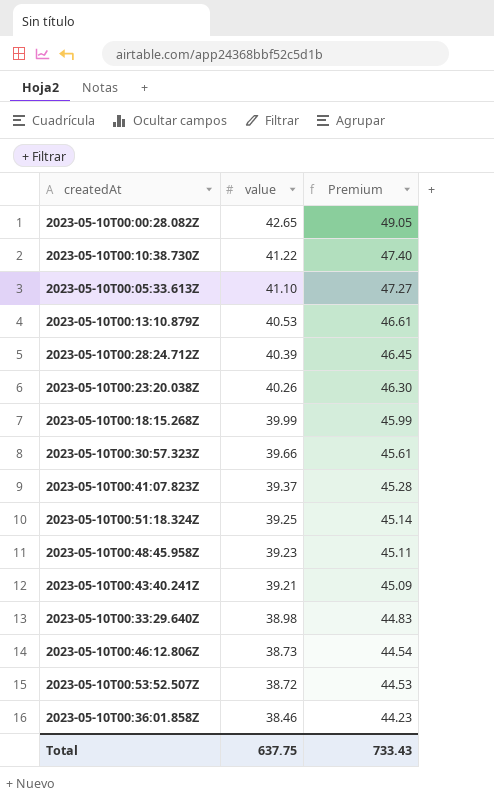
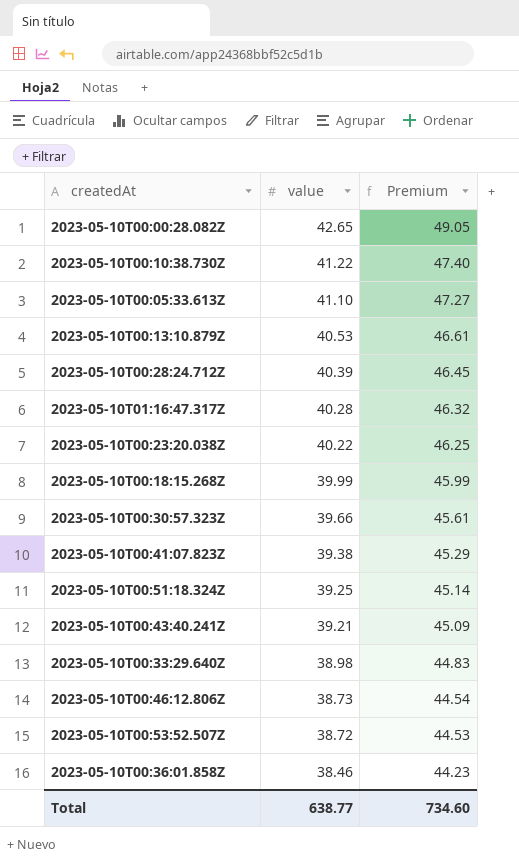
row 2023-05-10T00:48:45.958Z: 39.23 | 45.11 -> none
row 2023-05-10T01:16:47.317Z: none -> 40.28 | 46.32
2023-05-10T00:23:20.038Z | value: 40.26 -> 40.22
2023-05-10T00:23:20.038Z | Premium: 46.30 -> 46.25
2023-05-10T00:41:07.823Z | value: 39.37 -> 39.38
2023-05-10T00:41:07.823Z | Premium: 45.28 -> 45.29
Total | value: 637.75 -> 638.77
Total | Premium: 733.43 -> 734.60

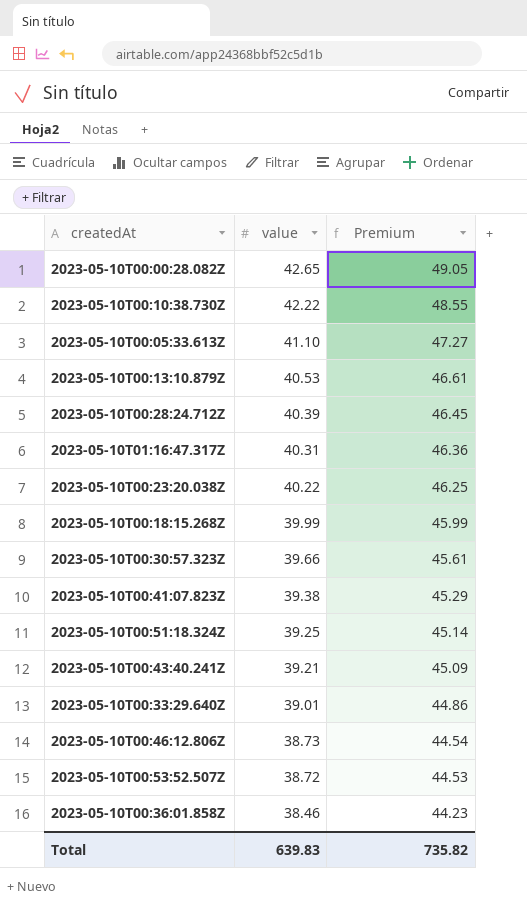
2023-05-10T00:10:38.730Z | value: 41.22 -> 42.22
2023-05-10T00:10:38.730Z | Premium: 47.40 -> 48.55
2023-05-10T01:16:47.317Z | value: 40.28 -> 40.31
2023-05-10T01:16:47.317Z | Premium: 46.32 -> 46.36
2023-05-10T00:33:29.640Z | value: 38.98 -> 39.01
2023-05-10T00:33:29.640Z | Premium: 44.83 -> 44.86
Total | value: 638.77 -> 639.83
Total | Premium: 734.60 -> 735.82

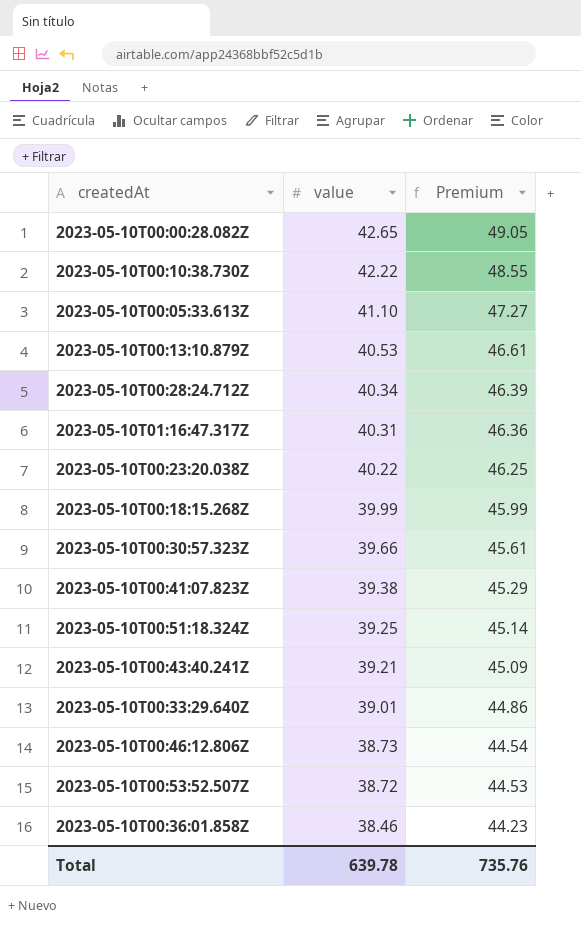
2023-05-10T00:28:24.712Z | value: 40.39 -> 40.34
2023-05-10T00:28:24.712Z | Premium: 46.45 -> 46.39
Total | value: 639.83 -> 639.78
Total | Premium: 735.82 -> 735.76

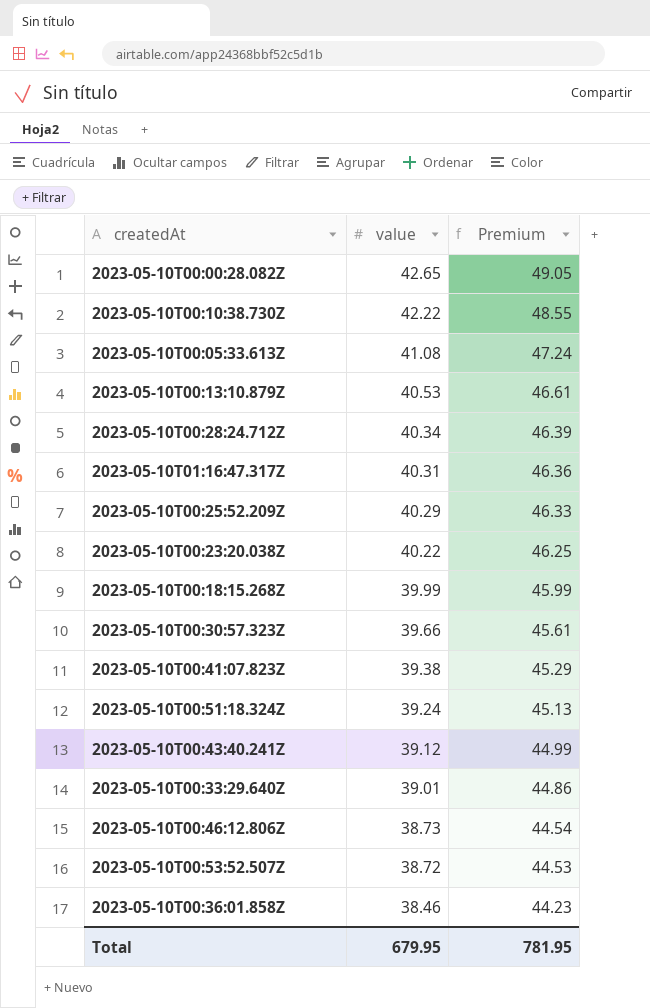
2023-05-10T00:05:33.613Z | value: 41.10 -> 41.08
2023-05-10T00:05:33.613Z | Premium: 47.27 -> 47.24
row 2023-05-10T00:25:52.209Z: none -> 40.29 | 46.33
2023-05-10T00:51:18.324Z | value: 39.25 -> 39.24
2023-05-10T00:51:18.324Z | Premium: 45.14 -> 45.13
2023-05-10T00:43:40.241Z | value: 39.21 -> 39.12
2023-05-10T00:43:40.241Z | Premium: 45.09 -> 44.99
Total | value: 639.78 -> 679.95
Total | Premium: 735.76 -> 781.95

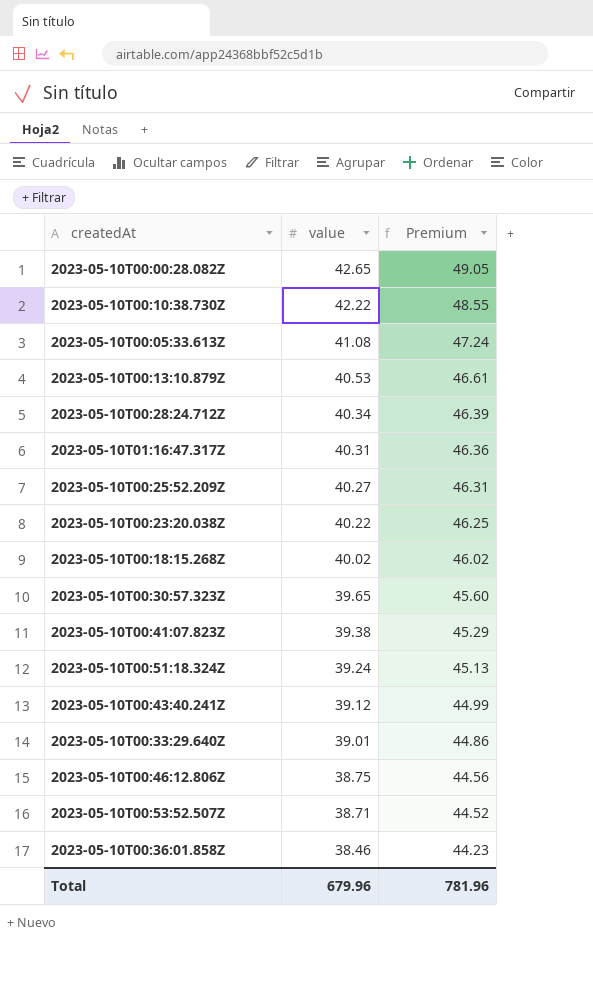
2023-05-10T00:25:52.209Z | value: 40.29 -> 40.27
2023-05-10T00:25:52.209Z | Premium: 46.33 -> 46.31
2023-05-10T00:18:15.268Z | value: 39.99 -> 40.02
2023-05-10T00:18:15.268Z | Premium: 45.99 -> 46.02
2023-05-10T00:30:57.323Z | value: 39.66 -> 39.65
2023-05-10T00:30:57.323Z | Premium: 45.61 -> 45.60
2023-05-10T00:46:12.806Z | value: 38.73 -> 38.75
2023-05-10T00:46:12.806Z | Premium: 44.54 -> 44.56
2023-05-10T00:53:52.507Z | value: 38.72 -> 38.71
2023-05-10T00:53:52.507Z | Premium: 44.53 -> 44.52
Total | value: 679.95 -> 679.96
Total | Premium: 781.95 -> 781.96

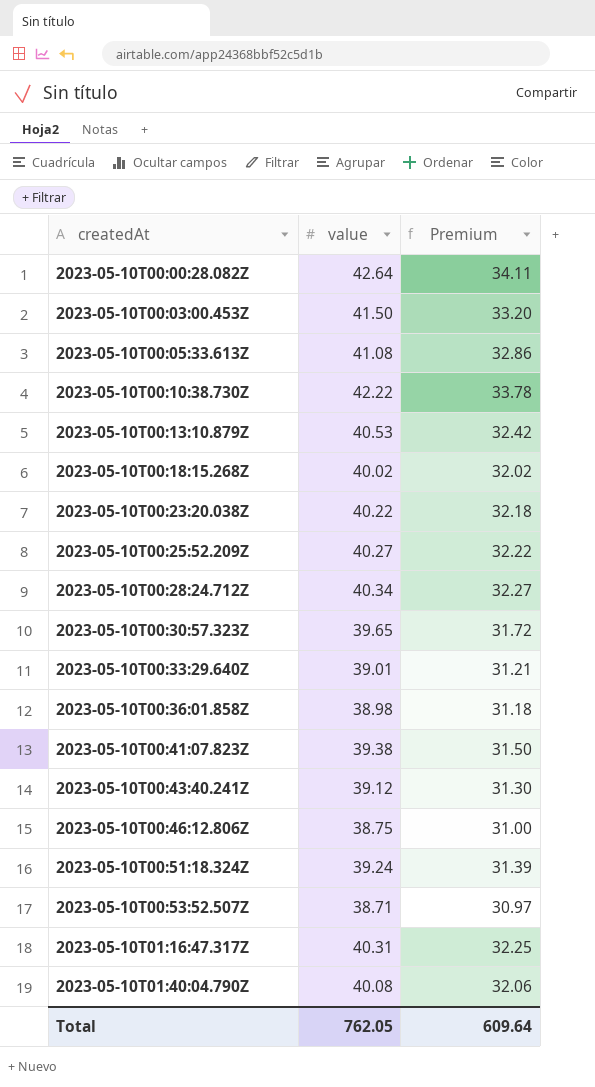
row order: value descending -> createdAt ascending
column Premium | formula: [value] * 1.15 -> [value] * 0.8
2023-05-10T00:00:28.082Z | value: 42.65 -> 42.64
row 2023-05-10T00:03:00.453Z: none -> 41.50 | 33.20
2023-05-10T00:36:01.858Z | value: 38.46 -> 38.98
row 2023-05-10T01:40:04.790Z: none -> 40.08 | 32.06
Total | value: 679.96 -> 762.05
Total | Premium: 781.96 -> 609.64

